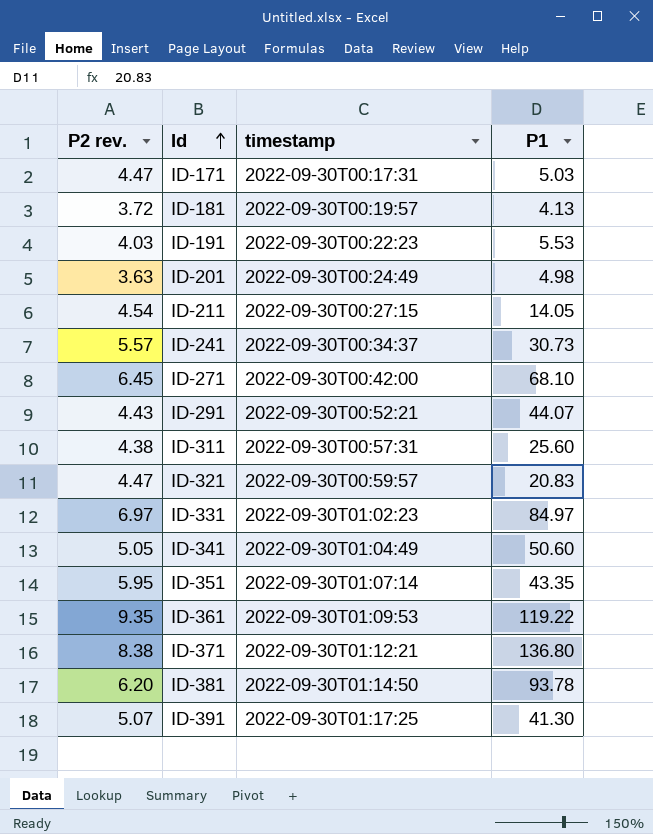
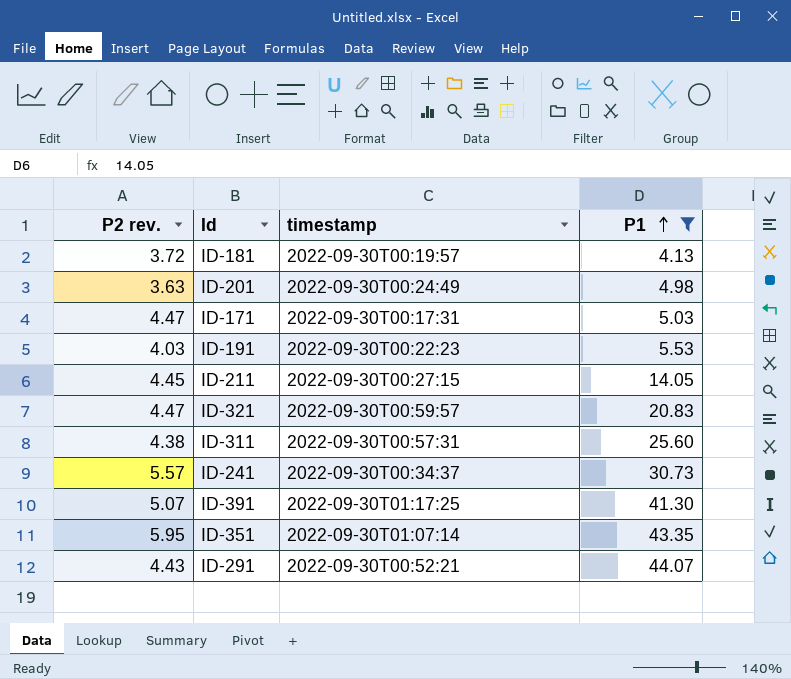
filter: none -> P1 <= 44.07
row order: Id ascending -> P1 ascending
ID-211 | P2 rev.: 4.54 -> 4.45

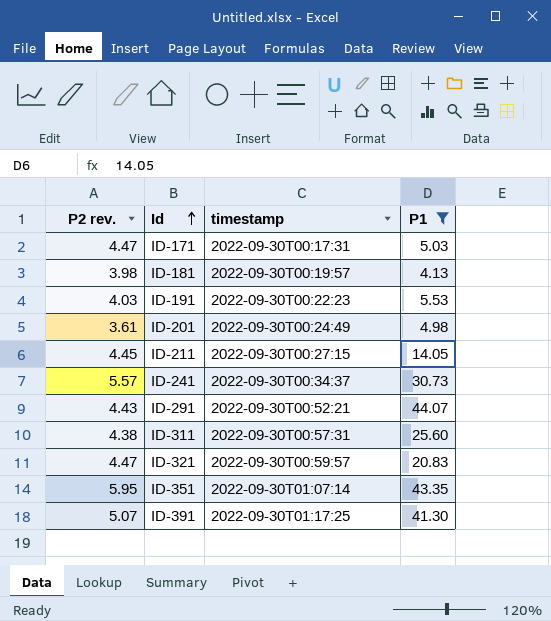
row order: P1 ascending -> Id ascending
ID-181 | P2 rev.: 3.72 -> 3.98
ID-201 | P2 rev.: 3.63 -> 3.61

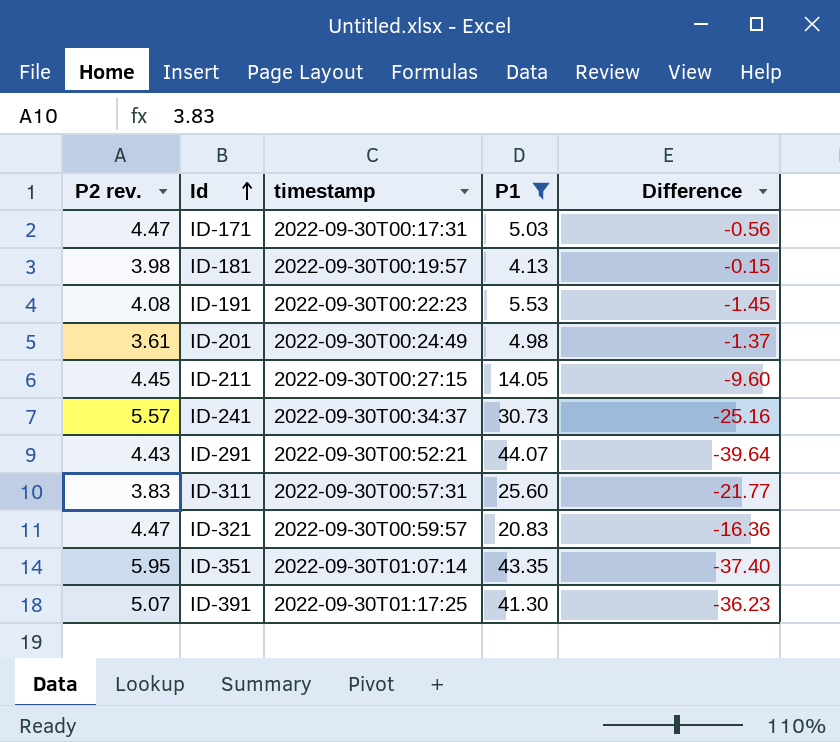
column Difference | formula: none -> [P2 rev.] - [P1]
ID-191 | P2 rev.: 4.03 -> 4.08
ID-311 | P2 rev.: 4.38 -> 3.83

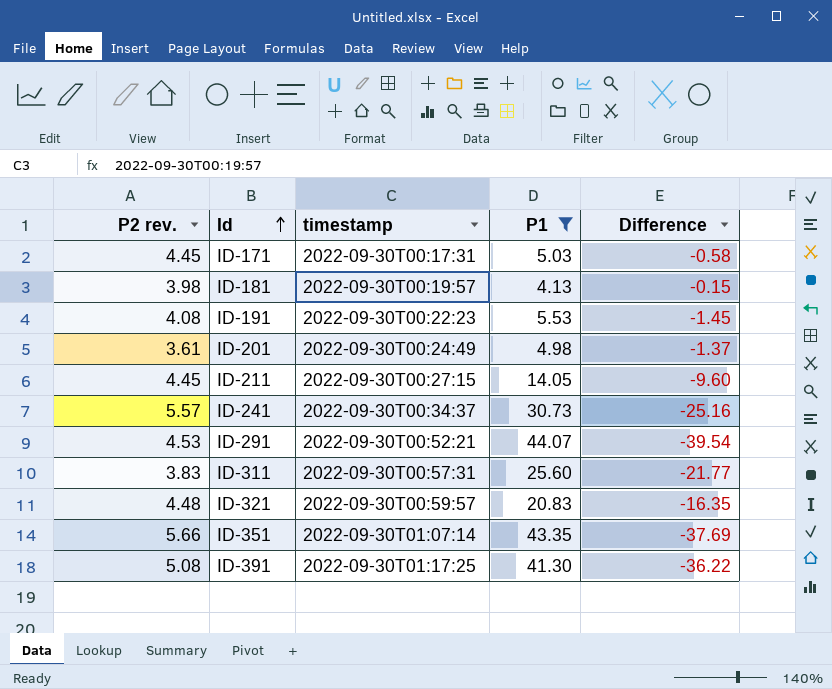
ID-171 | P2 rev.: 4.47 -> 4.45
ID-171 | Difference: -0.56 -> -0.58
ID-291 | P2 rev.: 4.43 -> 4.53
ID-291 | Difference: -39.64 -> -39.54
ID-321 | P2 rev.: 4.47 -> 4.48
ID-321 | Difference: -16.36 -> -16.35
ID-351 | P2 rev.: 5.95 -> 5.66
ID-351 | Difference: -37.40 -> -37.69
ID-391 | P2 rev.: 5.07 -> 5.08
ID-391 | Difference: -36.23 -> -36.22

